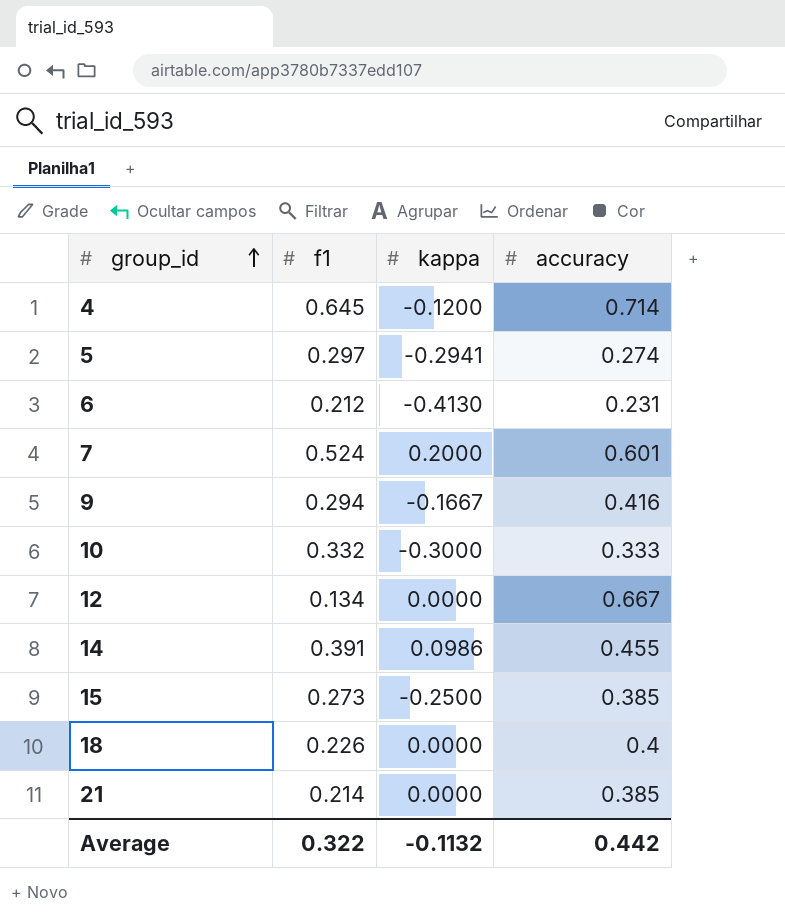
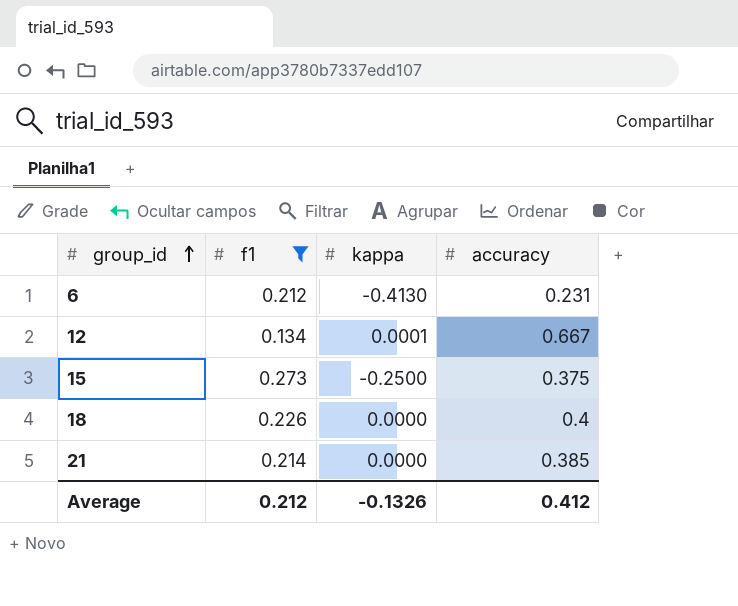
filter: none -> f1 <= 0.273
12 | kappa: 0.0000 -> 0.0001
15 | accuracy: 0.385 -> 0.375
Average | f1: 0.322 -> 0.212
Average | kappa: -0.1132 -> -0.1326
Average | accuracy: 0.442 -> 0.412

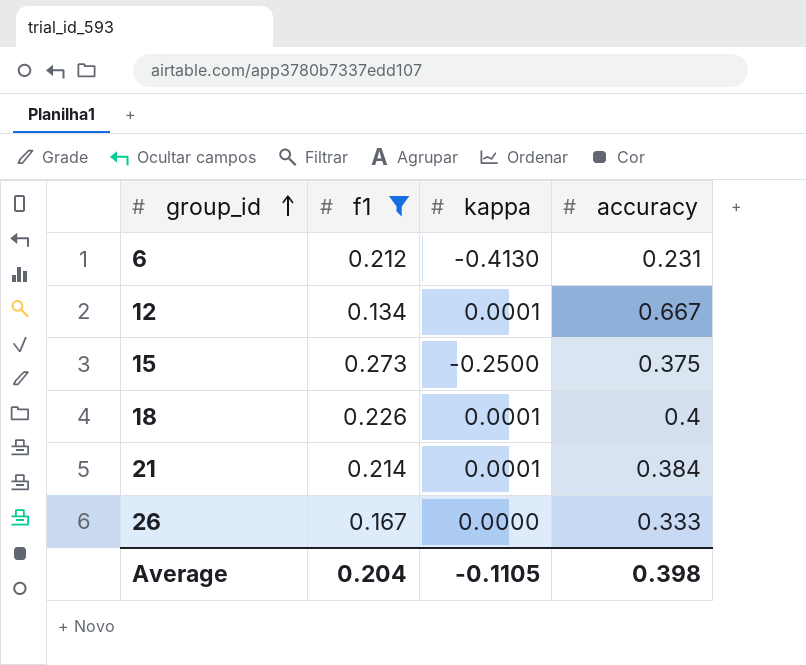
18 | kappa: 0.0000 -> 0.0001
21 | kappa: 0.0000 -> 0.0001
21 | accuracy: 0.385 -> 0.384
row 26: none -> 0.167 | 0.0000 | 0.333
Average | f1: 0.212 -> 0.204
Average | kappa: -0.1326 -> -0.1105
Average | accuracy: 0.412 -> 0.398

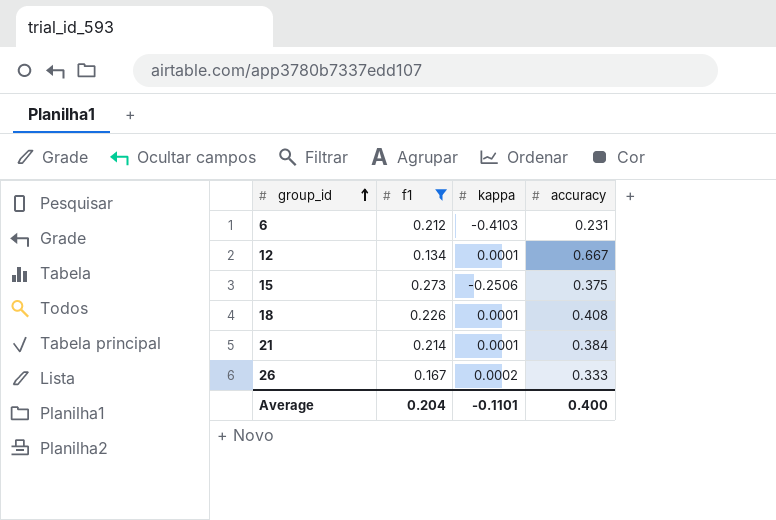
6 | kappa: -0.4130 -> -0.4103
15 | kappa: -0.2500 -> -0.2506
18 | accuracy: 0.4 -> 0.408
26 | kappa: 0.0000 -> 0.0002
Average | kappa: -0.1105 -> -0.1101
Average | accuracy: 0.398 -> 0.400

